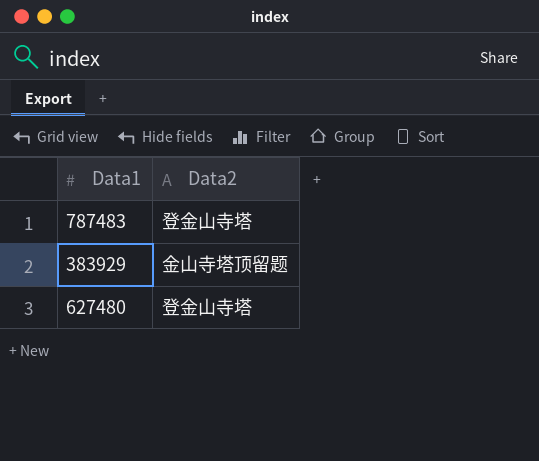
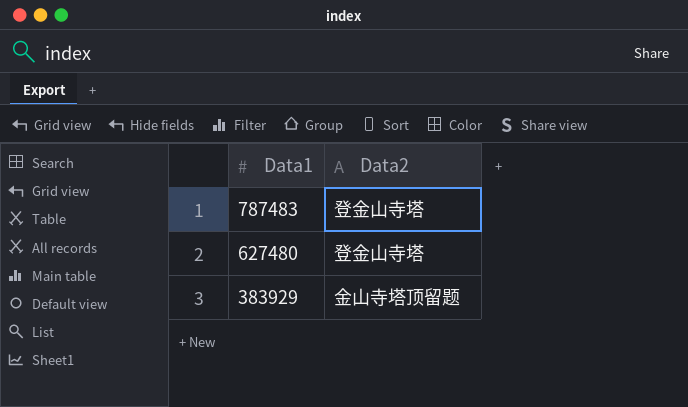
row order: none -> Data1 descending

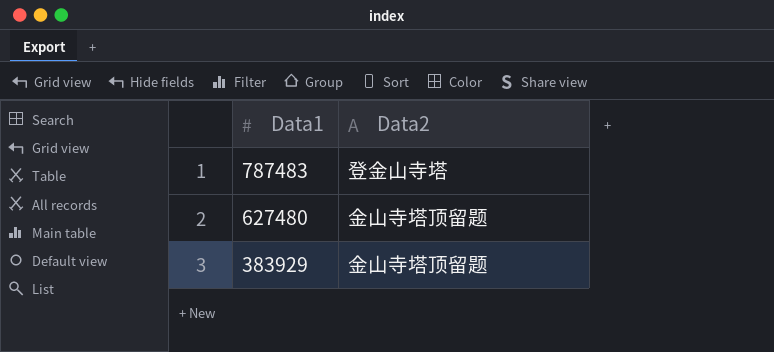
627480 | Data2: 登金山寺塔 -> 金山寺塔顶留题

